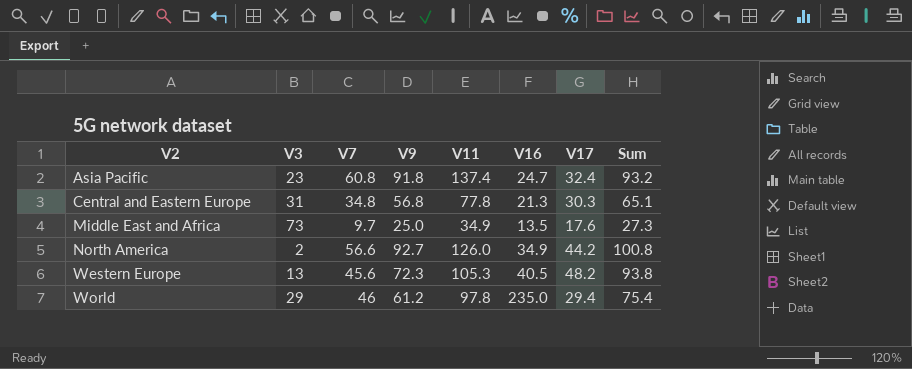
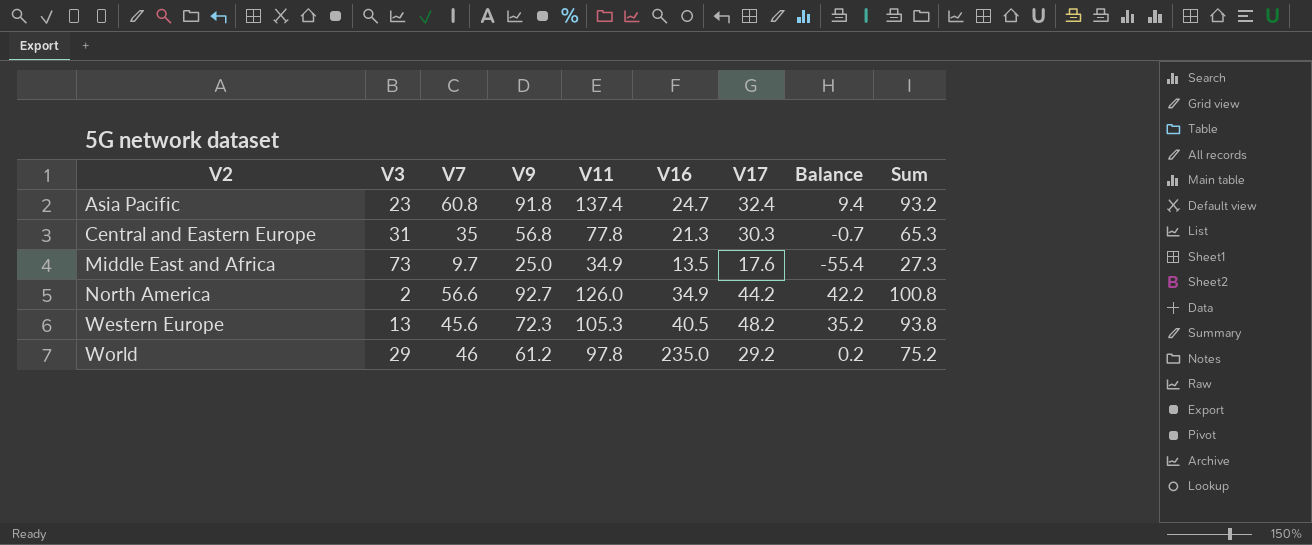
column Balance | formula: none -> [V17] - [V3]
Central and Eastern Europe | V7: 34.8 -> 35
Central and Eastern Europe | Sum: 65.1 -> 65.3
World | V17: 29.4 -> 29.2
World | Sum: 75.4 -> 75.2

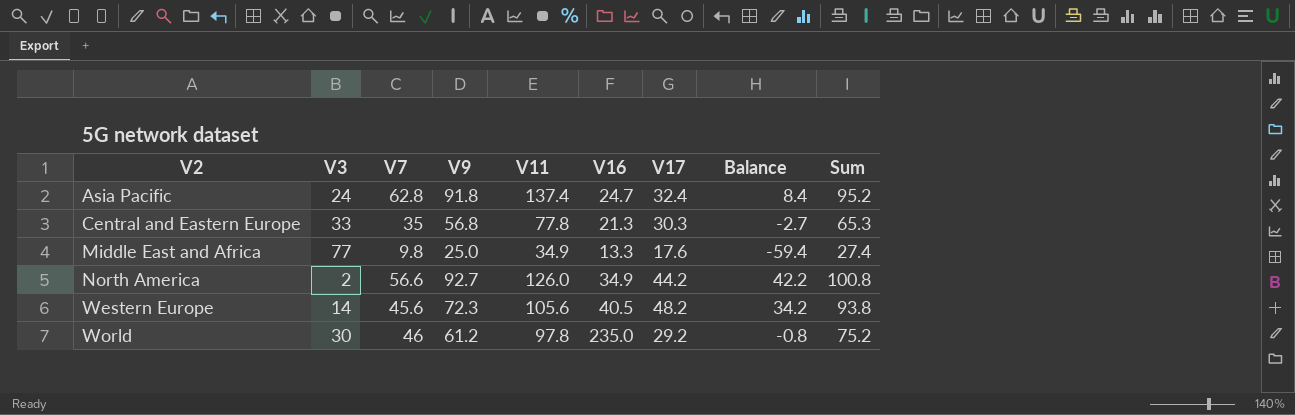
Asia Pacific | V3: 23 -> 24
Asia Pacific | V7: 60.8 -> 62.8
Asia Pacific | Balance: 9.4 -> 8.4
Asia Pacific | Sum: 93.2 -> 95.2
Central and Eastern Europe | V3: 31 -> 33
Central and Eastern Europe | Balance: -0.7 -> -2.7
Middle East and Africa | V3: 73 -> 77
Middle East and Africa | V7: 9.7 -> 9.8
Middle East and Africa | V16: 13.5 -> 13.3
Middle East and Africa | Balance: -55.4 -> -59.4
Middle East and Africa | Sum: 27.3 -> 27.4
Western Europe | V3: 13 -> 14
Western Europe | V11: 105.3 -> 105.6
Western Europe | Balance: 35.2 -> 34.2
World | V3: 29 -> 30
World | Balance: 0.2 -> -0.8

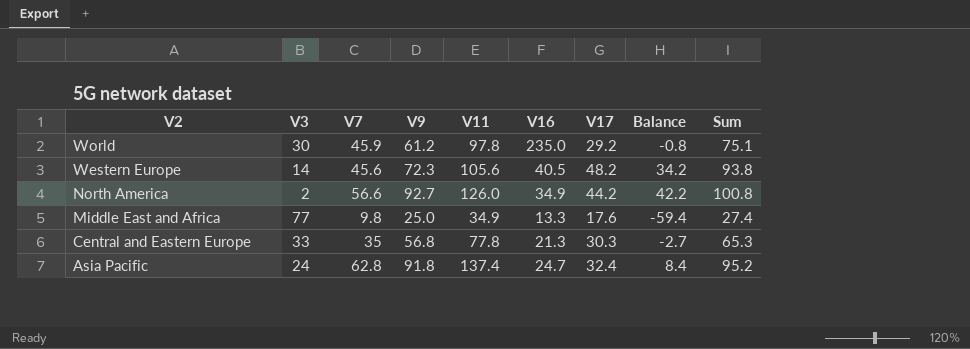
row order: V2 ascending -> V2 descending
World | V7: 46 -> 45.9
World | Sum: 75.2 -> 75.1

